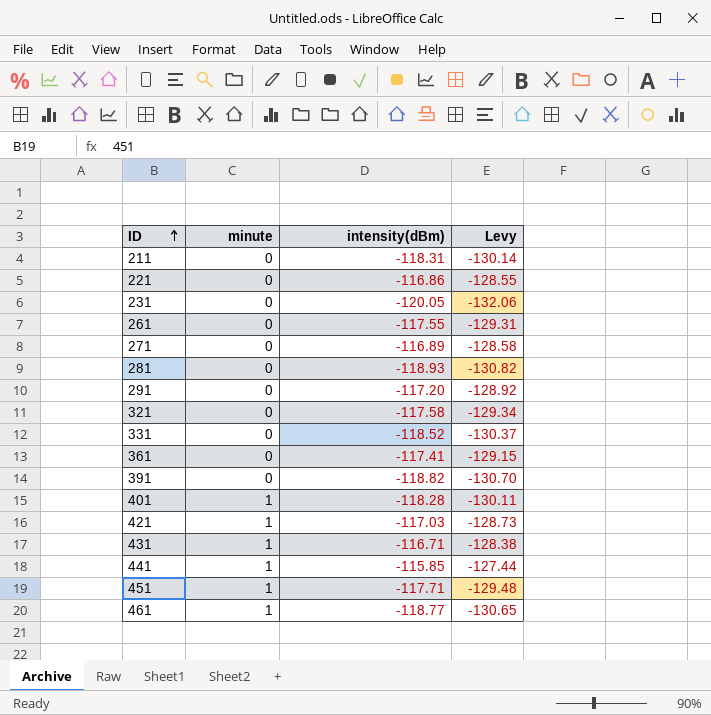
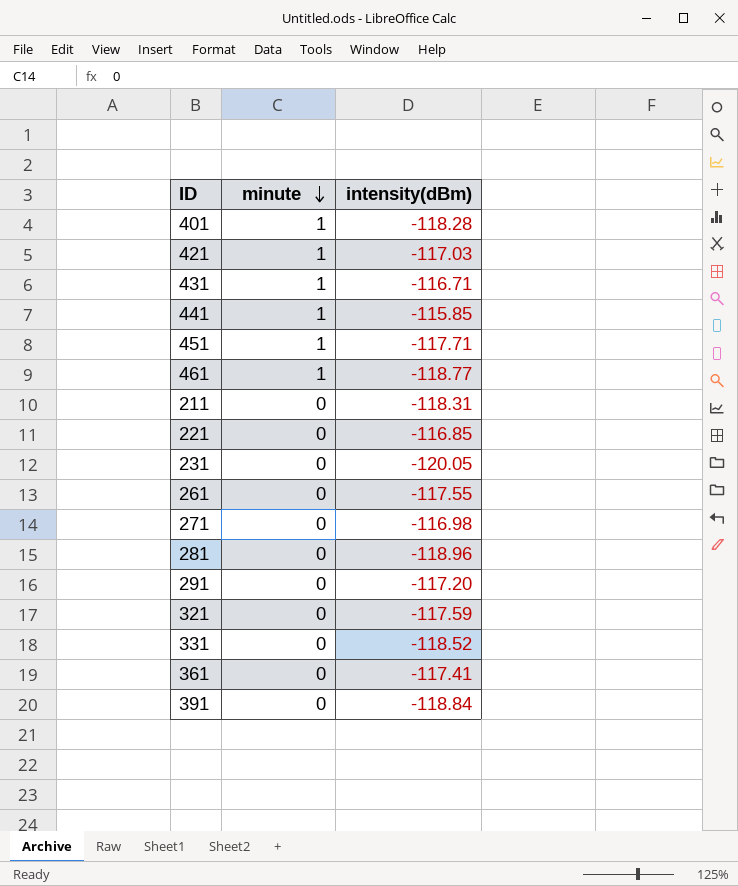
row order: ID ascending -> minute descending
column Levy | formula: [intensity(dBm)] * 1.1 -> none
221 | intensity(dBm): -116.86 -> -116.85
271 | intensity(dBm): -116.89 -> -116.98
281 | intensity(dBm): -118.93 -> -118.96
321 | intensity(dBm): -117.58 -> -117.59
391 | intensity(dBm): -118.82 -> -118.84

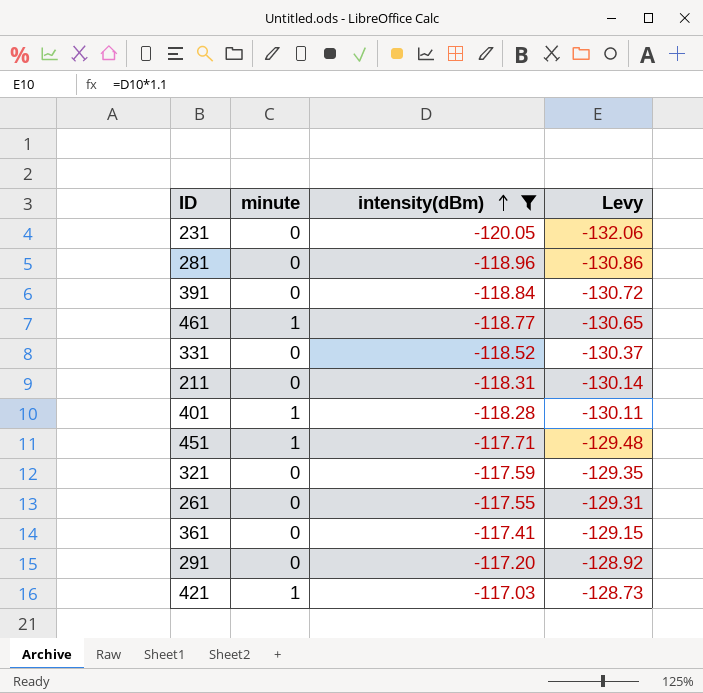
filter: none -> intensity(dBm) <= -117.03
row order: minute descending -> intensity(dBm) ascending
column Levy | formula: none -> [intensity(dBm)] * 1.1

